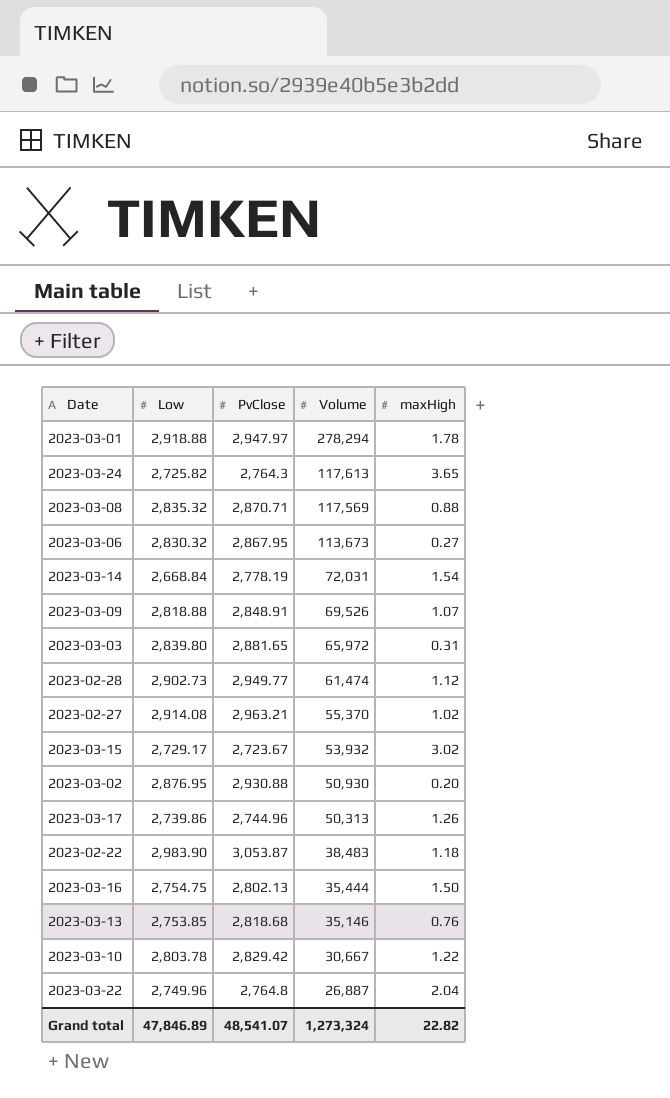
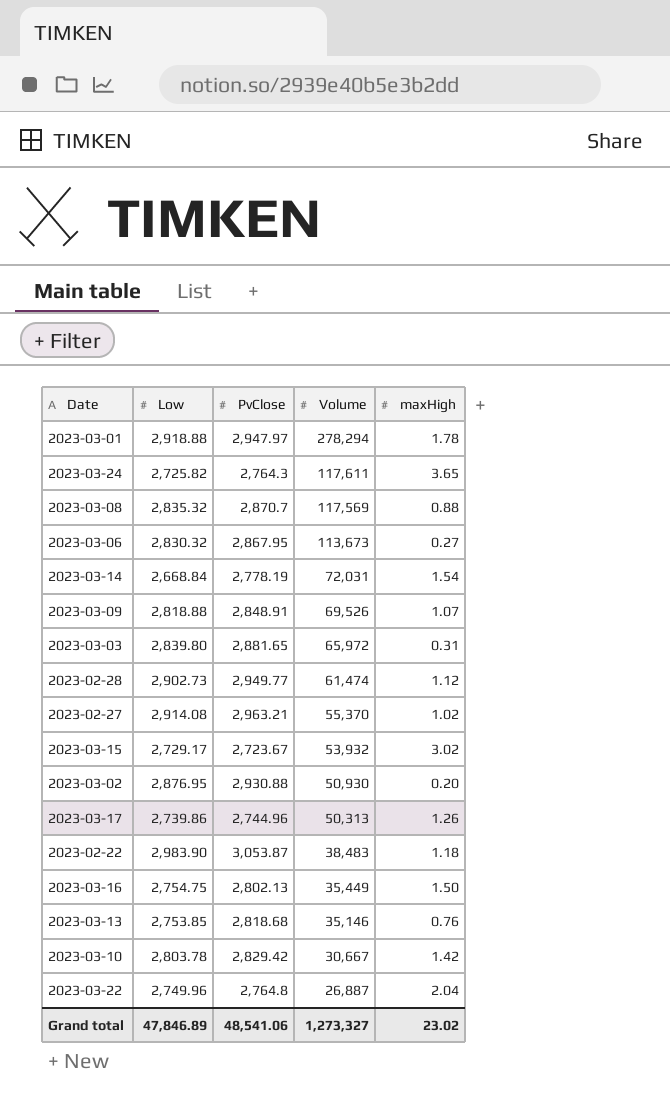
2023-03-24 | Volume: 117,613 -> 117,611
2023-03-08 | PvClose: 2,870.71 -> 2,870.7
2023-03-16 | Volume: 35,444 -> 35,449
2023-03-10 | maxHigh: 1.22 -> 1.42
Grand total | PvClose: 48,541.07 -> 48,541.06
Grand total | Volume: 1,273,324 -> 1,273,327
Grand total | maxHigh: 22.82 -> 23.02

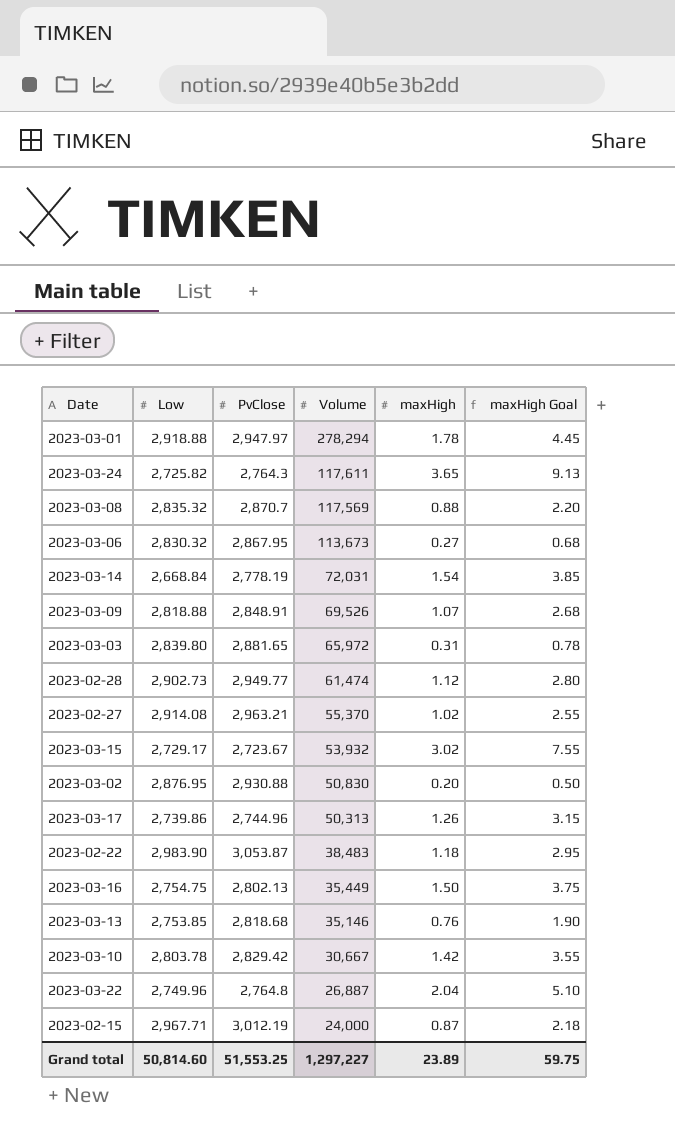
column maxHigh Goal | formula: none -> [maxHigh] * 2.5
2023-03-02 | Volume: 50,930 -> 50,830
row 2023-02-15: none -> 2,967.71 | 3,012.19 | 24,000 | 0.87 | 2.18
Grand total | Low: 47,846.89 -> 50,814.60
Grand total | PvClose: 48,541.06 -> 51,553.25
Grand total | Volume: 1,273,327 -> 1,297,227
Grand total | maxHigh: 23.02 -> 23.89

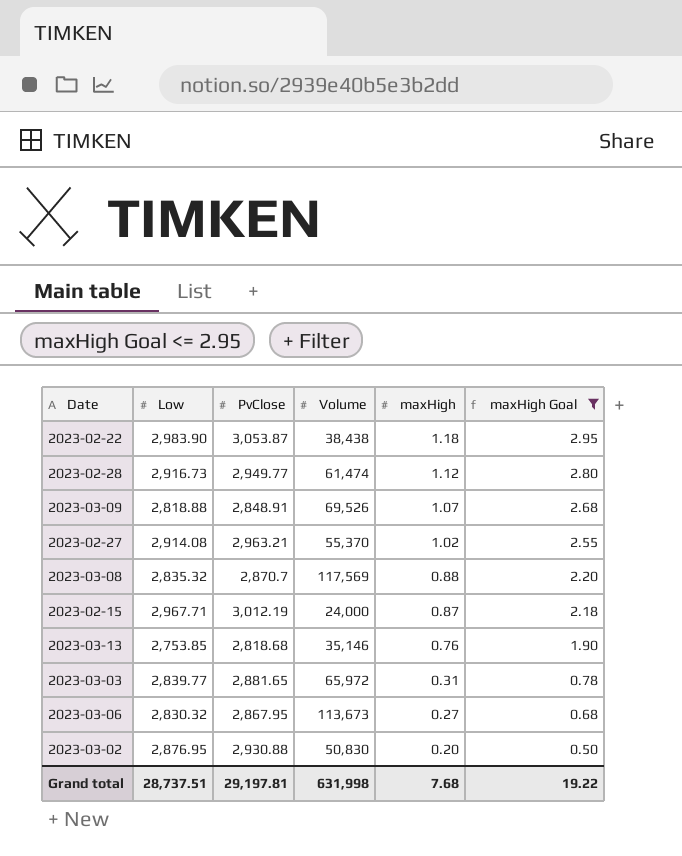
filter: none -> maxHigh Goal <= 2.95
row order: Volume descending -> maxHigh descending
2023-02-22 | Volume: 38,483 -> 38,438
2023-02-28 | Low: 2,902.73 -> 2,916.73
2023-03-03 | Low: 2,839.80 -> 2,839.77
Grand total | Low: 50,814.60 -> 28,737.51
Grand total | PvClose: 51,553.25 -> 29,197.81
Grand total | Volume: 1,297,227 -> 631,998
Grand total | maxHigh: 23.89 -> 7.68
Grand total | maxHigh Goal: 59.75 -> 19.22

